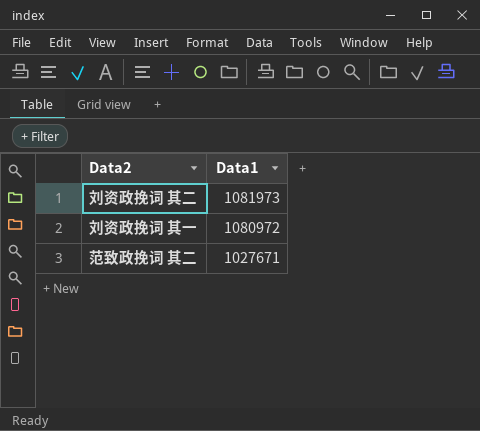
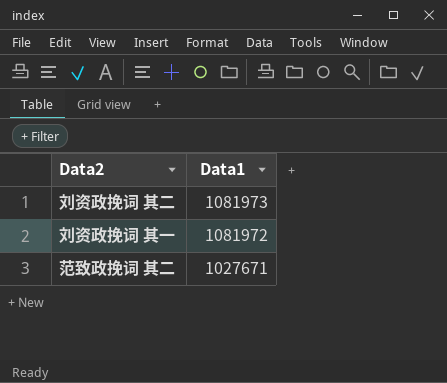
刘资政挽词 其一 | Data1: 1080972 -> 1081972

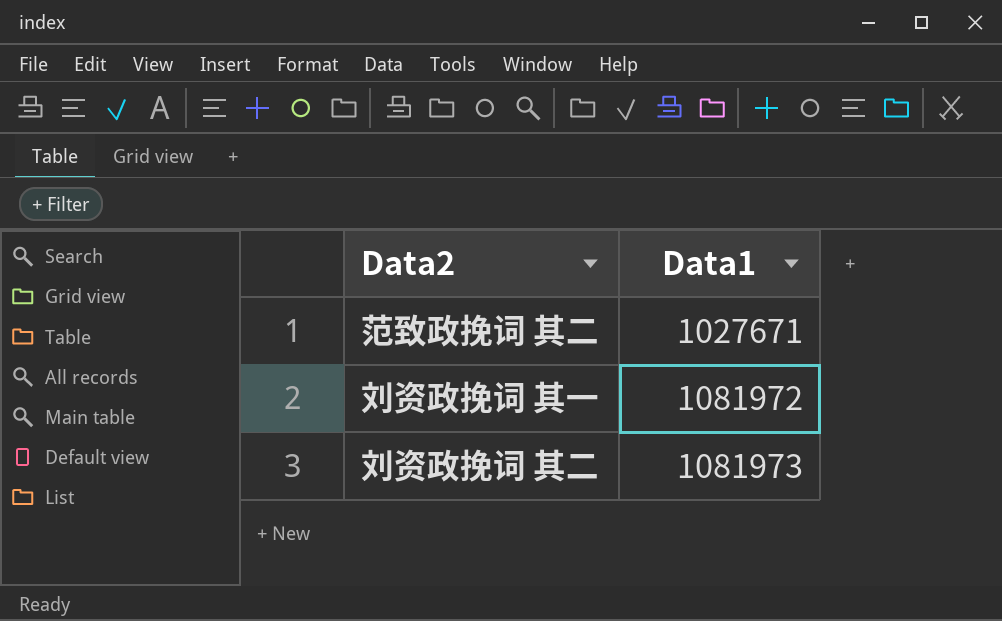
row order: Data1 descending -> Data1 ascending

